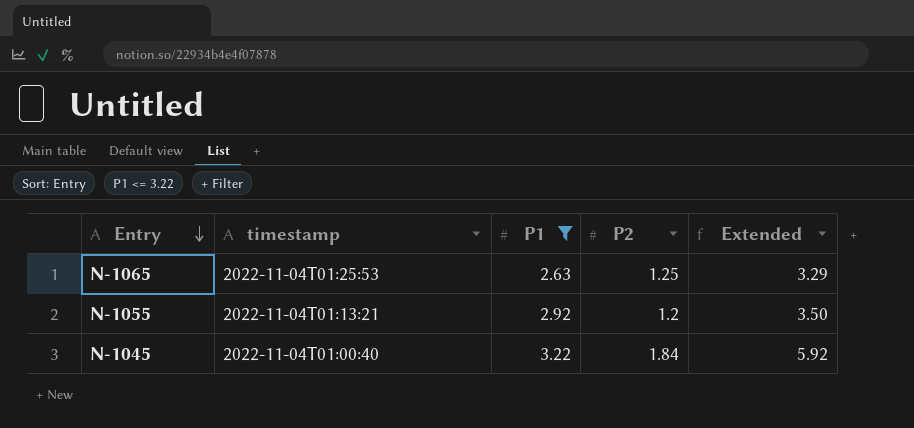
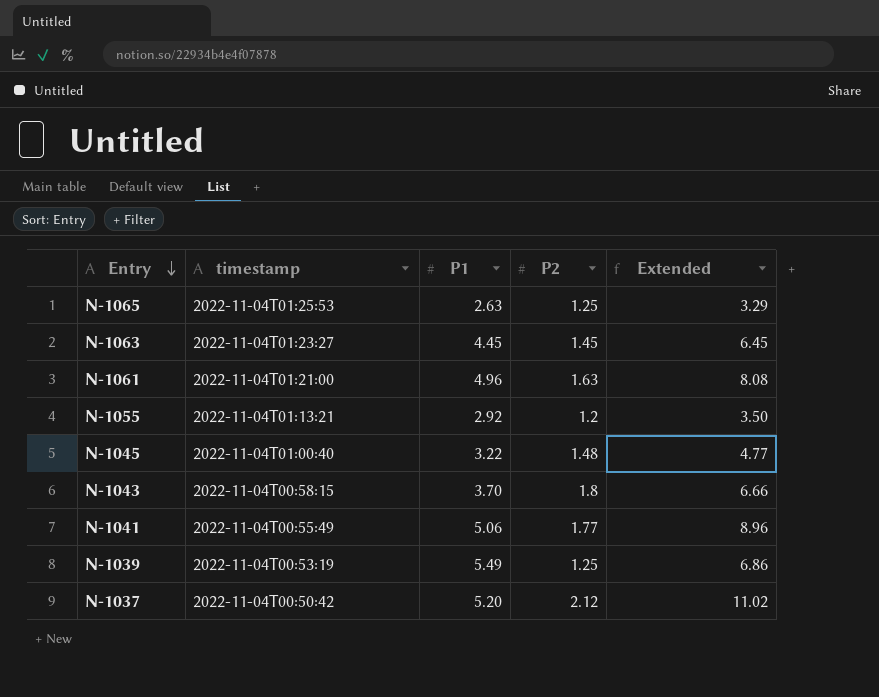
filter: P1 <= 3.22 -> none
N-1045 | P2: 1.84 -> 1.48
N-1045 | Extended: 5.92 -> 4.77

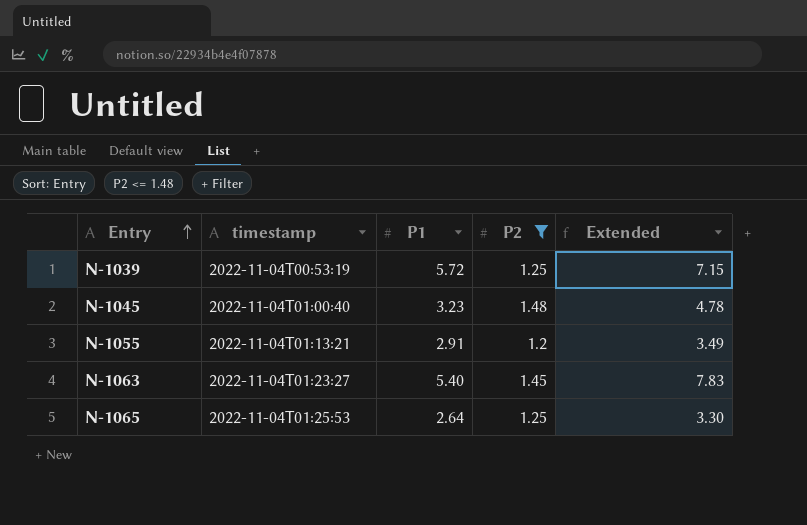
filter: none -> P2 <= 1.48
row order: Entry descending -> Entry ascending
N-1039 | P1: 5.49 -> 5.72
N-1039 | Extended: 6.86 -> 7.15
N-1045 | P1: 3.22 -> 3.23
N-1045 | Extended: 4.77 -> 4.78
N-1055 | P1: 2.92 -> 2.91
N-1055 | Extended: 3.50 -> 3.49
N-1063 | P1: 4.45 -> 5.40
N-1063 | Extended: 6.45 -> 7.83
N-1065 | P1: 2.63 -> 2.64
N-1065 | Extended: 3.29 -> 3.30

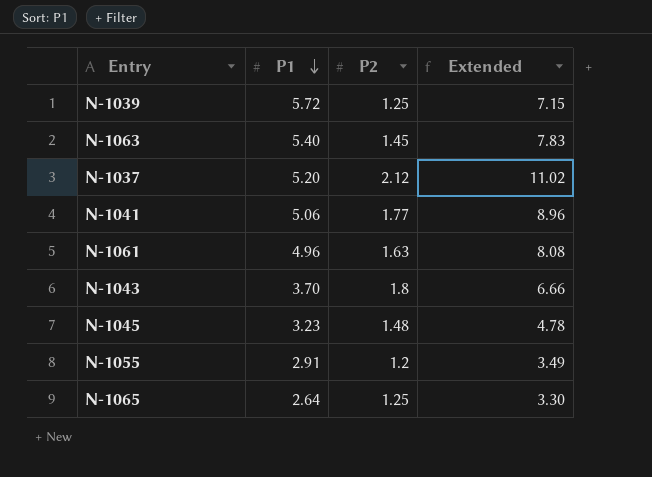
filter: P2 <= 1.48 -> none
row order: Entry ascending -> P1 descending
column timestamp | position: 2 -> none

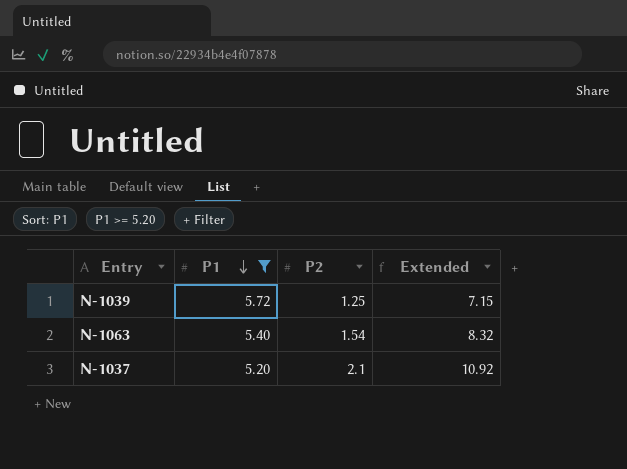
filter: none -> P1 >= 5.20
N-1063 | P2: 1.45 -> 1.54
N-1063 | Extended: 7.83 -> 8.32
N-1037 | P2: 2.12 -> 2.1
N-1037 | Extended: 11.02 -> 10.92

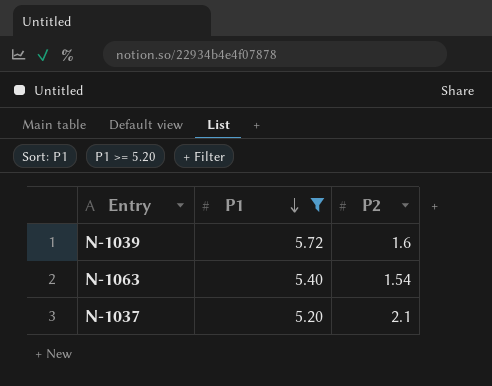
column Extended | formula: [P1] * [P2] -> none
N-1039 | P2: 1.25 -> 1.6

